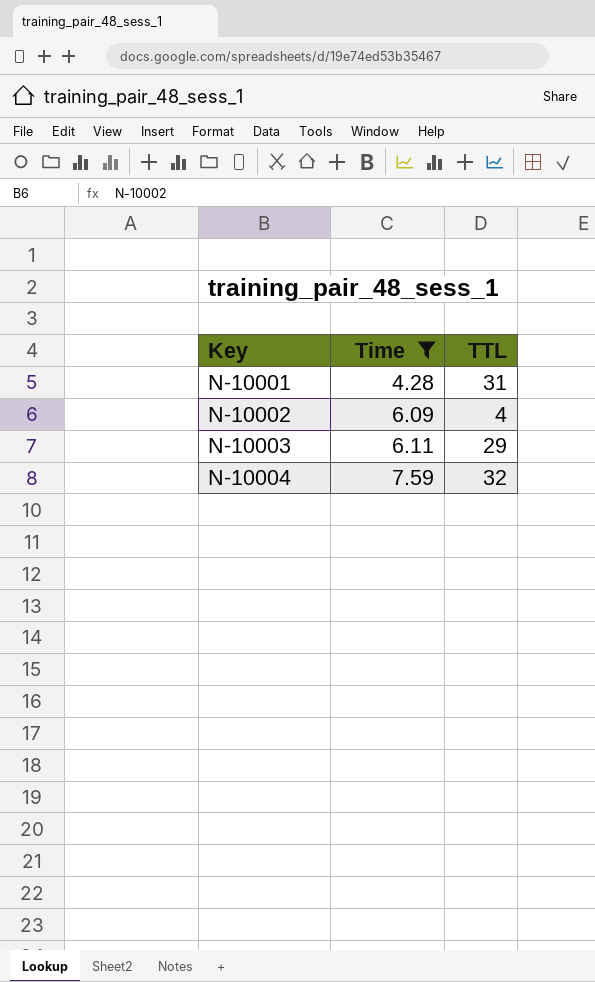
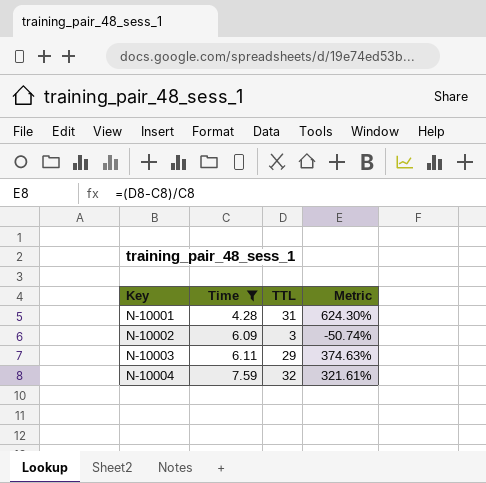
column Metric | formula: none -> ([TTL] - [Time]) / [Time]
N-10002 | TTL: 4 -> 3

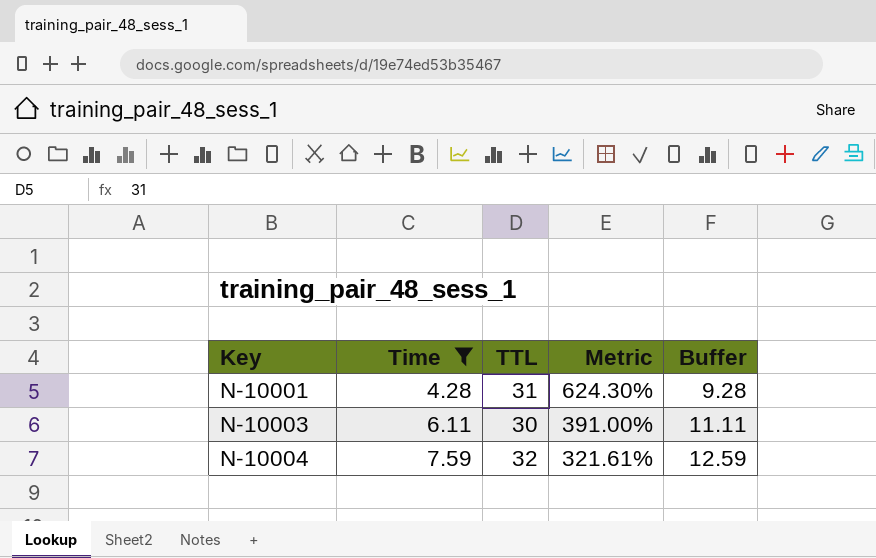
column Buffer | formula: none -> [Time] + 5
row N-10002: 6.09 | 3 | -50.74% -> none
N-10003 | TTL: 29 -> 30
N-10003 | Metric: 374.63% -> 391.00%

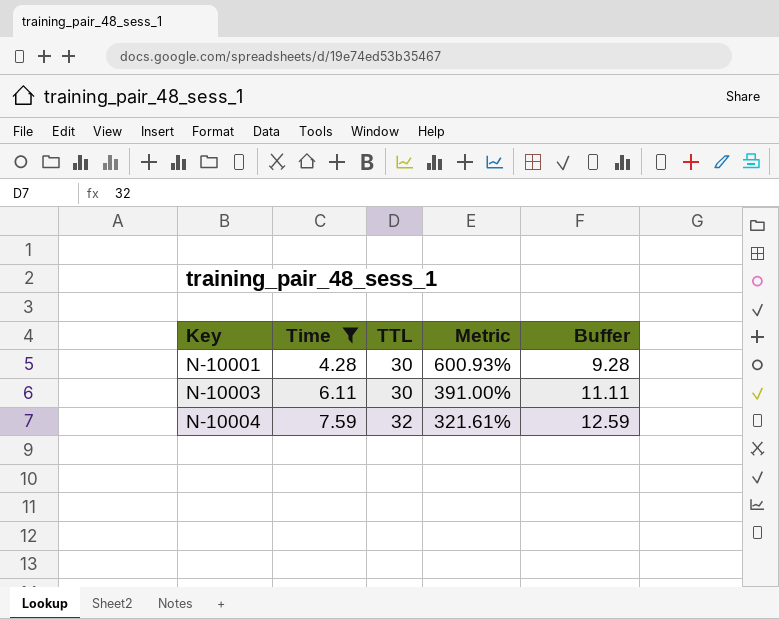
N-10001 | TTL: 31 -> 30
N-10001 | Metric: 624.30% -> 600.93%

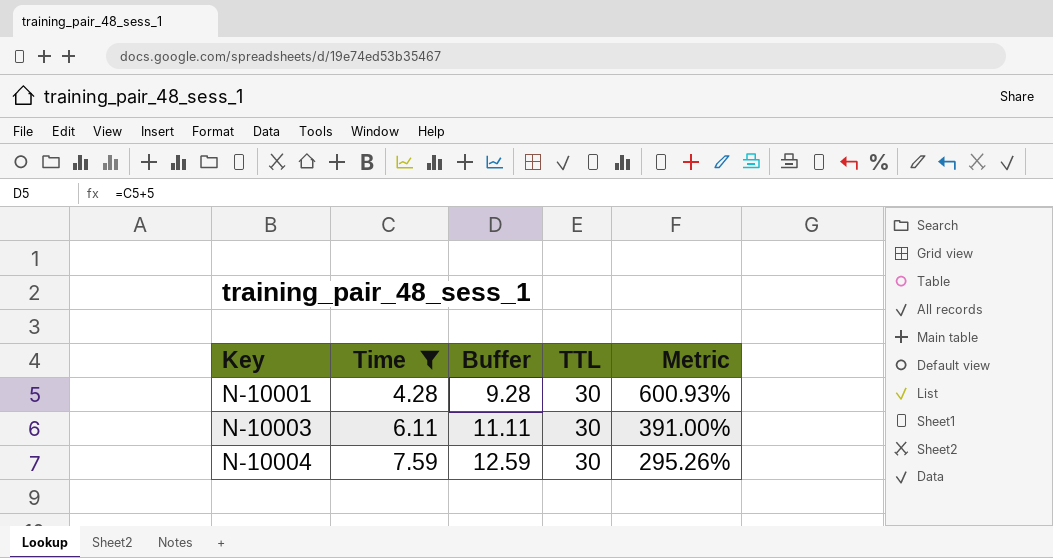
column Buffer | position: 5 -> 3
N-10004 | TTL: 32 -> 30
N-10004 | Metric: 321.61% -> 295.26%

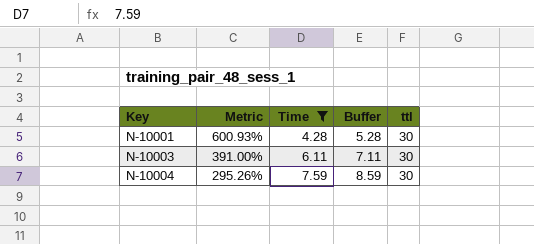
column Metric | position: 5 -> 2
column Buffer | formula: [Time] + 5 -> [Time] + 1
column name: TTL -> ttl

